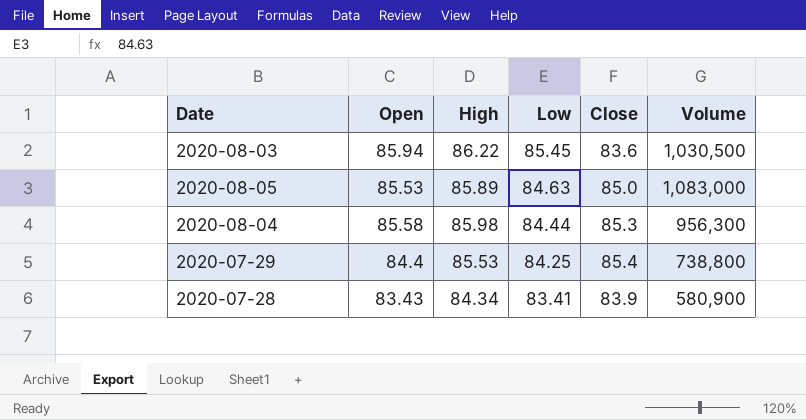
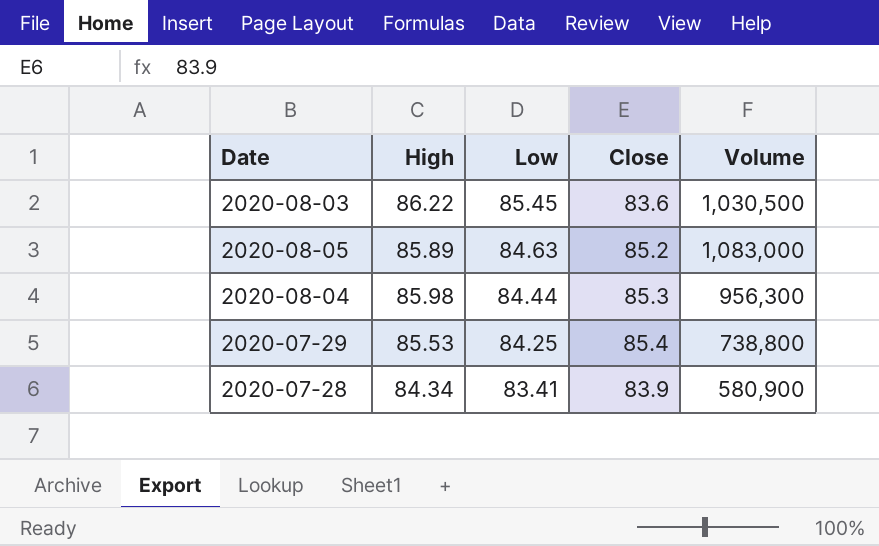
column Open | position: 2 -> none
2020-08-05 | Close: 85.0 -> 85.2

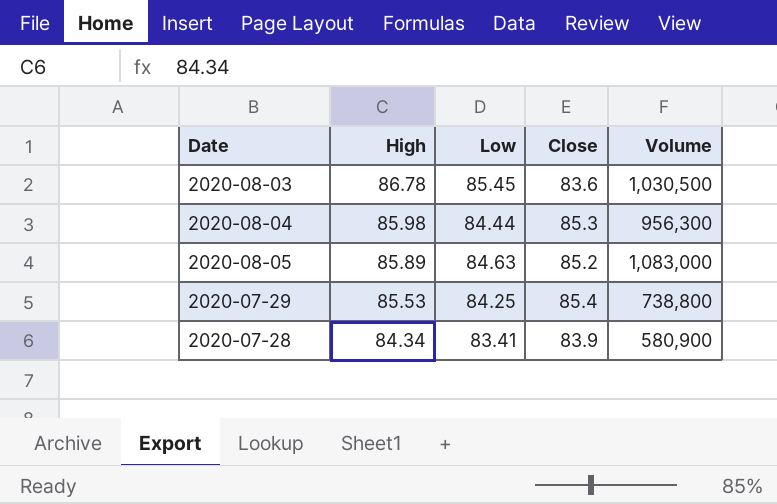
row order: Low descending -> High descending
2020-08-03 | High: 86.22 -> 86.78

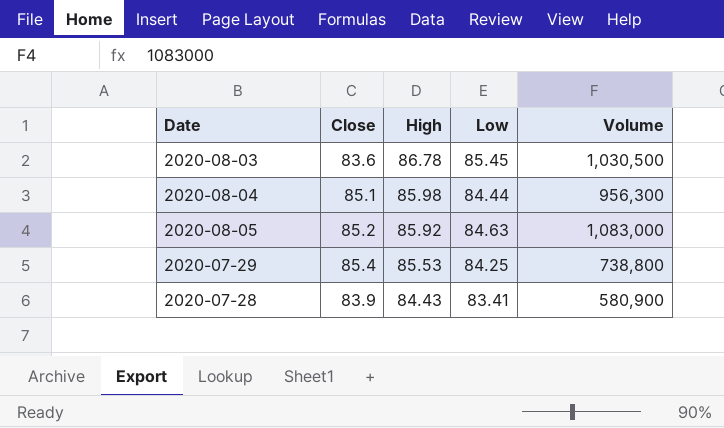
column Close | position: 4 -> 2
2020-08-04 | Close: 85.3 -> 85.1
2020-08-05 | High: 85.89 -> 85.92
2020-07-28 | High: 84.34 -> 84.43

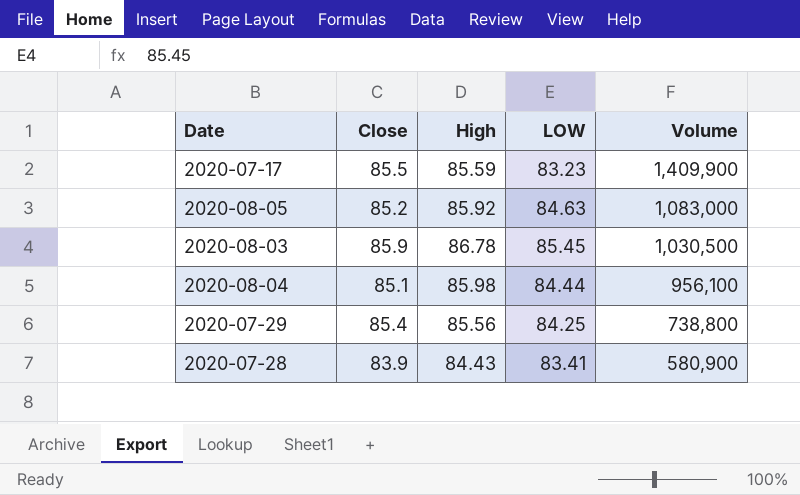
row order: High descending -> Volume descending
column name: Low -> LOW
row 2020-07-17: none -> 85.5 | 85.59 | 83.23 | 1,409,900
2020-08-03 | Close: 83.6 -> 85.9
2020-08-04 | Volume: 956,300 -> 956,100
2020-07-29 | High: 85.53 -> 85.56

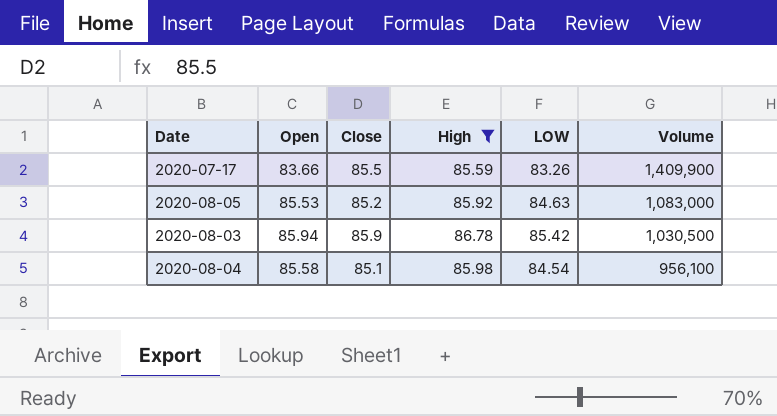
filter: none -> High >= 85.59
column Open | position: none -> 2
2020-07-17 | LOW: 83.23 -> 83.26
2020-08-03 | LOW: 85.45 -> 85.42
2020-08-04 | LOW: 84.44 -> 84.54

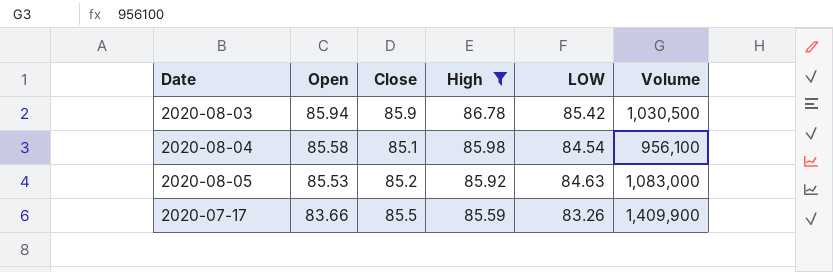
row order: Volume descending -> Open descending

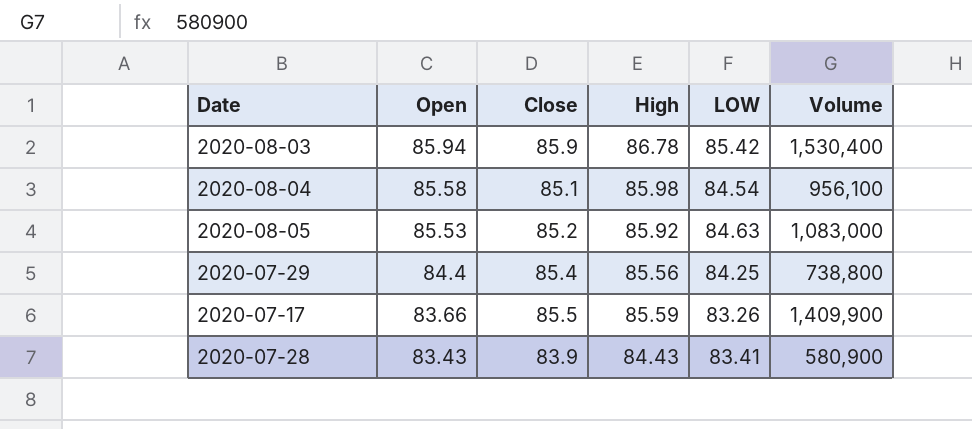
filter: High >= 85.59 -> none
2020-08-03 | Volume: 1,030,500 -> 1,530,400

